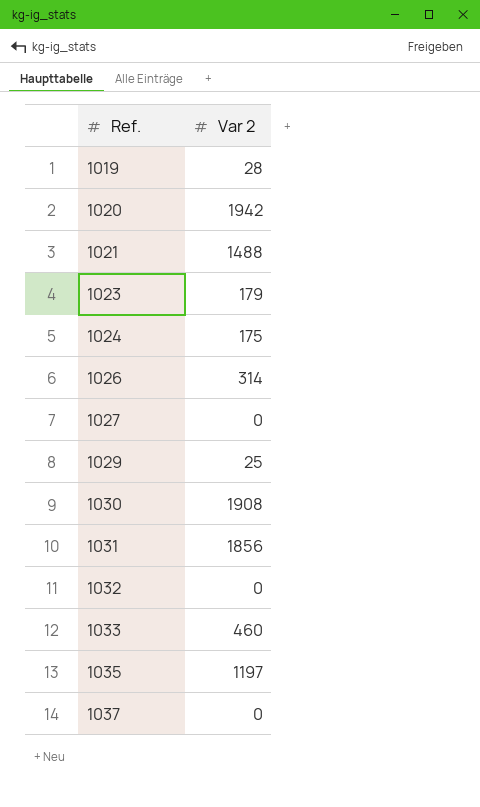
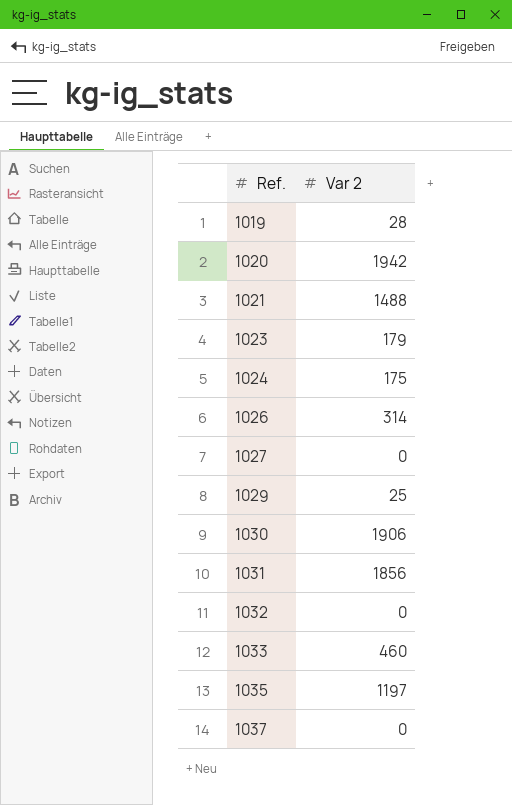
1030 | Var 2: 1908 -> 1906

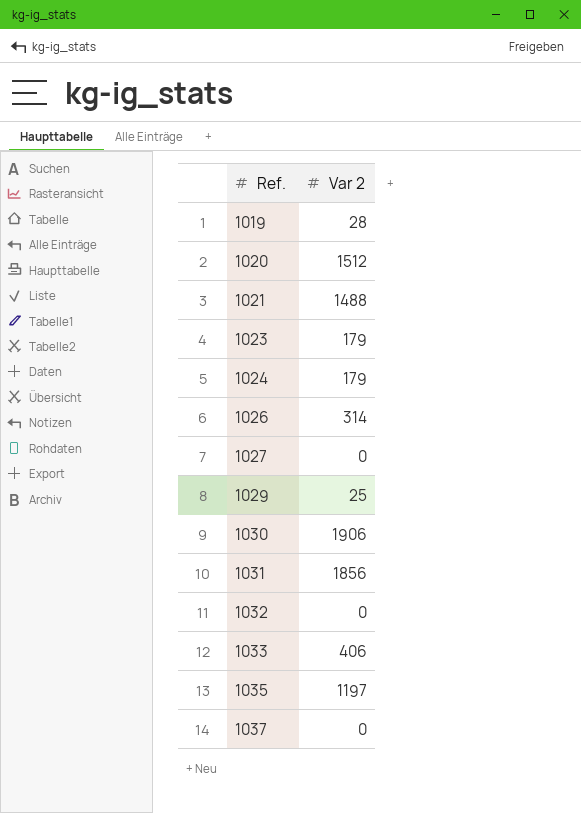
1020 | Var 2: 1942 -> 1512
1024 | Var 2: 175 -> 179
1033 | Var 2: 460 -> 406

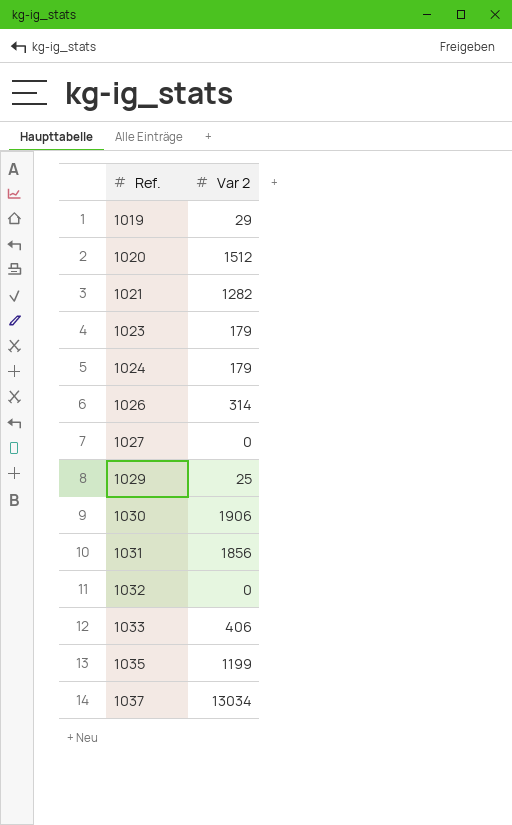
1019 | Var 2: 28 -> 29
1021 | Var 2: 1488 -> 1282
1035 | Var 2: 1197 -> 1199
1037 | Var 2: 0 -> 13034

